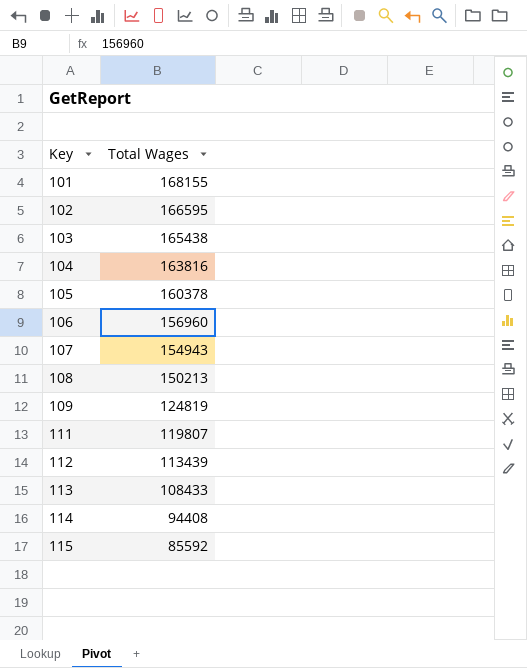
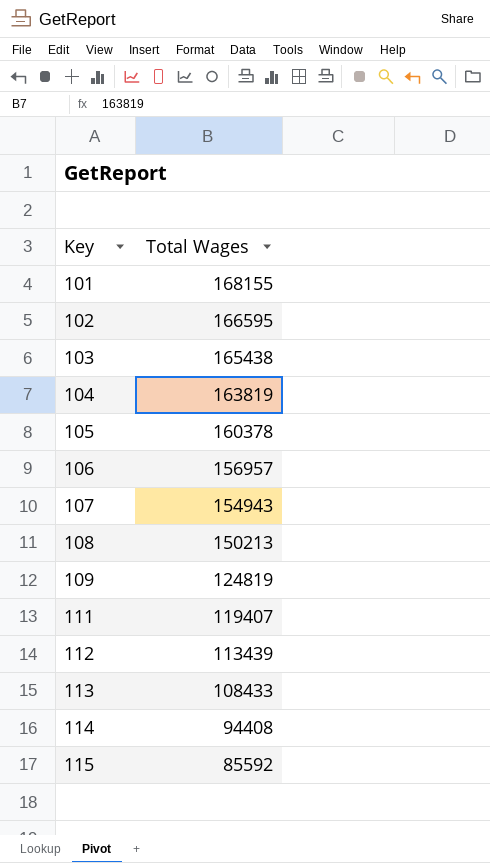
104 | Total Wages: 163816 -> 163819
106 | Total Wages: 156960 -> 156957
111 | Total Wages: 119807 -> 119407

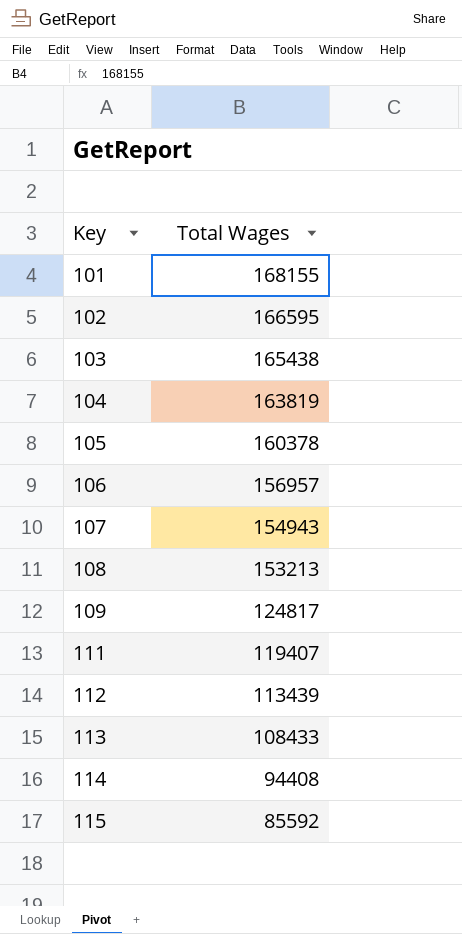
108 | Total Wages: 150213 -> 153213
109 | Total Wages: 124819 -> 124817

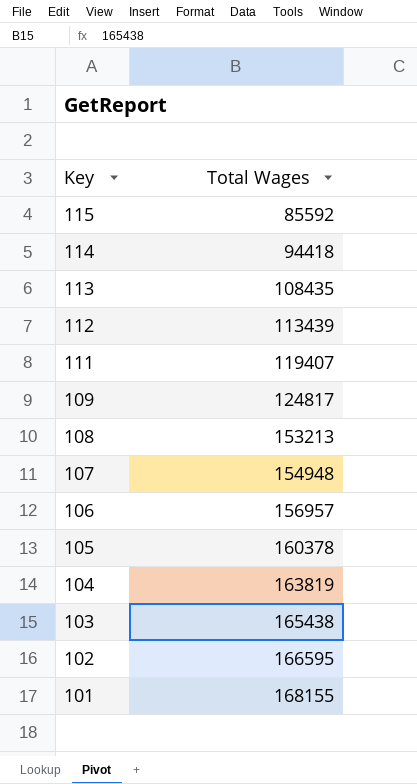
row order: Key ascending -> Key descending
114 | Total Wages: 94408 -> 94418
113 | Total Wages: 108433 -> 108435
107 | Total Wages: 154943 -> 154948

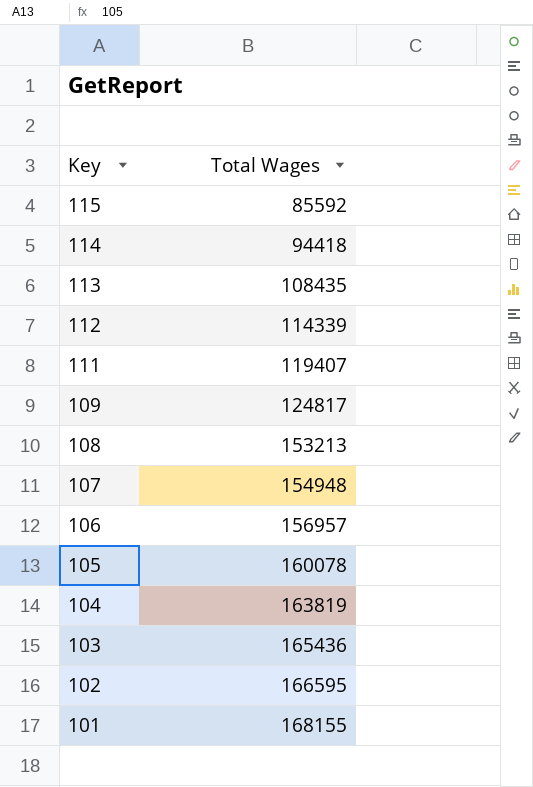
112 | Total Wages: 113439 -> 114339
105 | Total Wages: 160378 -> 160078
103 | Total Wages: 165438 -> 165436

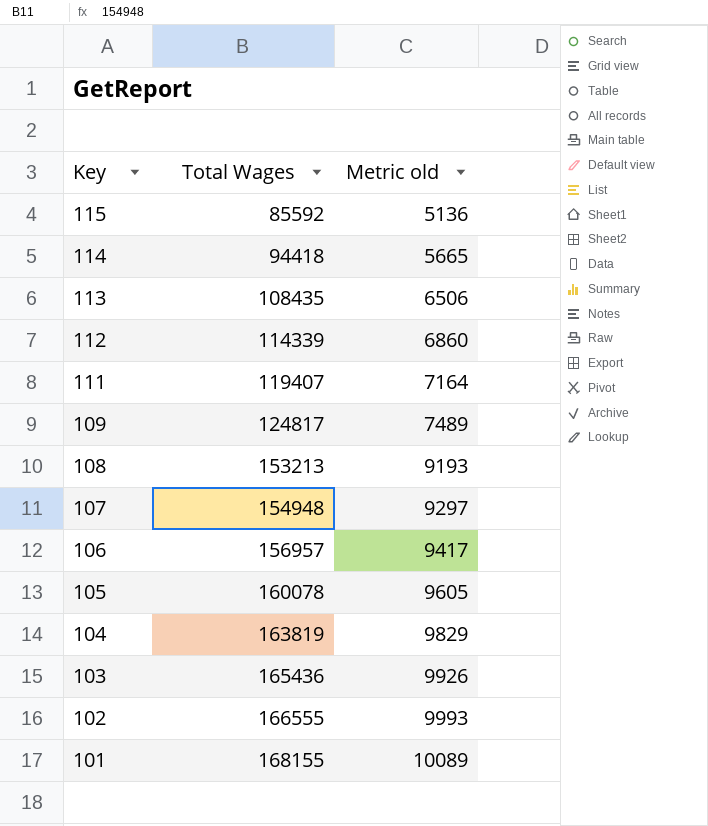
column Metric old | formula: none -> [Total Wages] * 0.06
102 | Total Wages: 166595 -> 166555

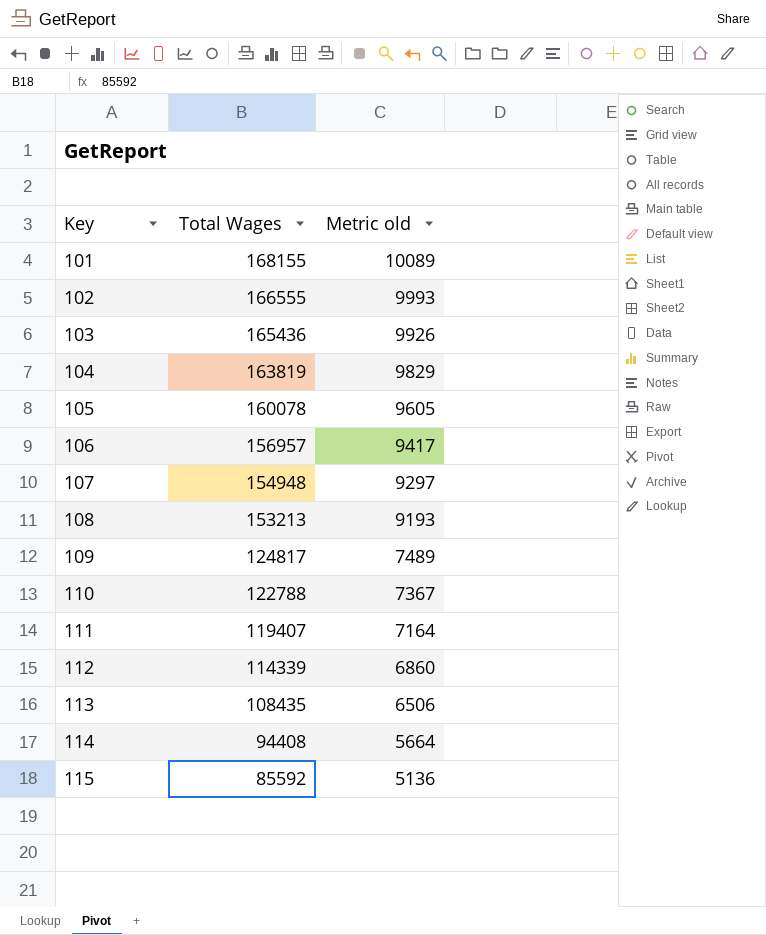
row order: Key descending -> Key ascending
row 110: none -> 122788 | 7367
114 | Total Wages: 94418 -> 94408
114 | Metric old: 5665 -> 5664

